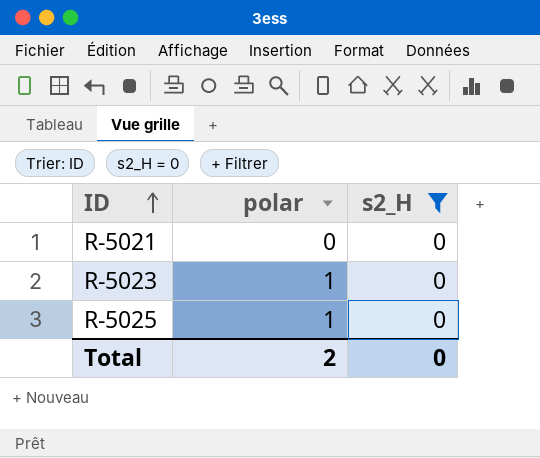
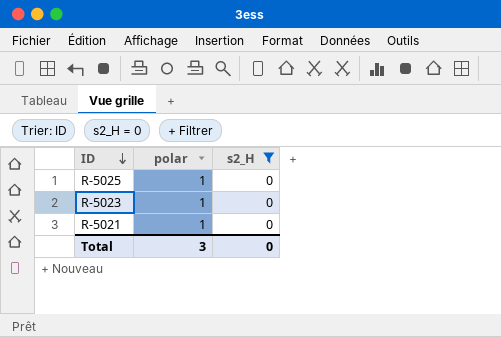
row order: ID ascending -> ID descending
R-5021 | polar: 0 -> 1
Total | polar: 2 -> 3

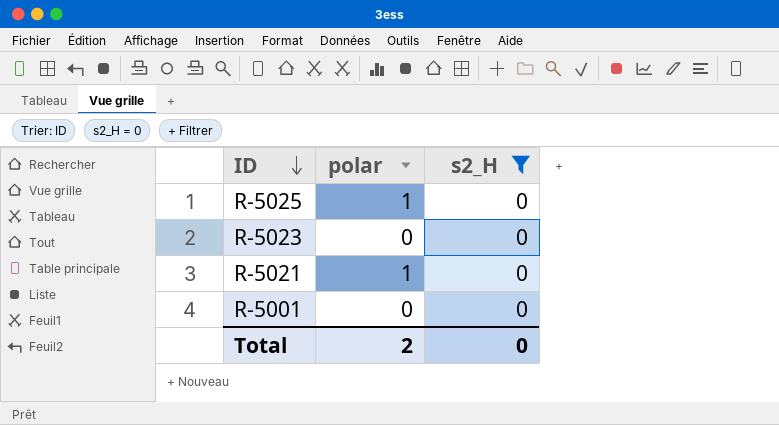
R-5023 | polar: 1 -> 0
row R-5001: none -> 0 | 0
Total | polar: 3 -> 2

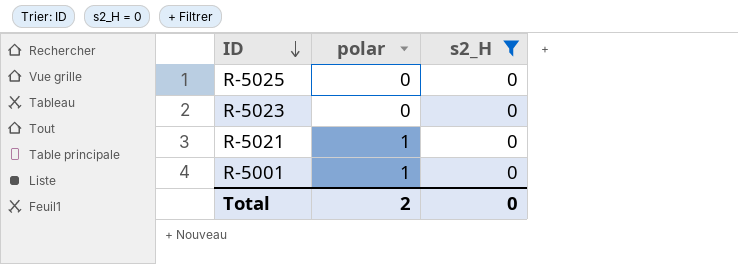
R-5025 | polar: 1 -> 0
R-5001 | polar: 0 -> 1

